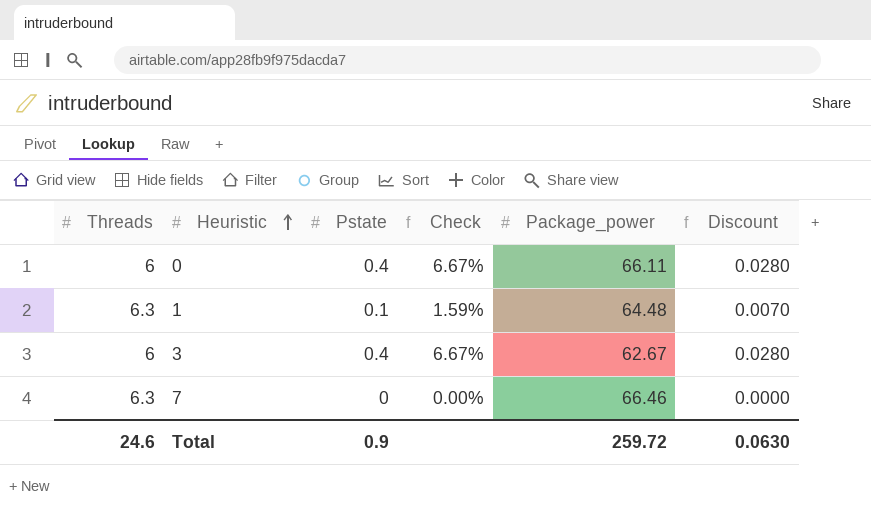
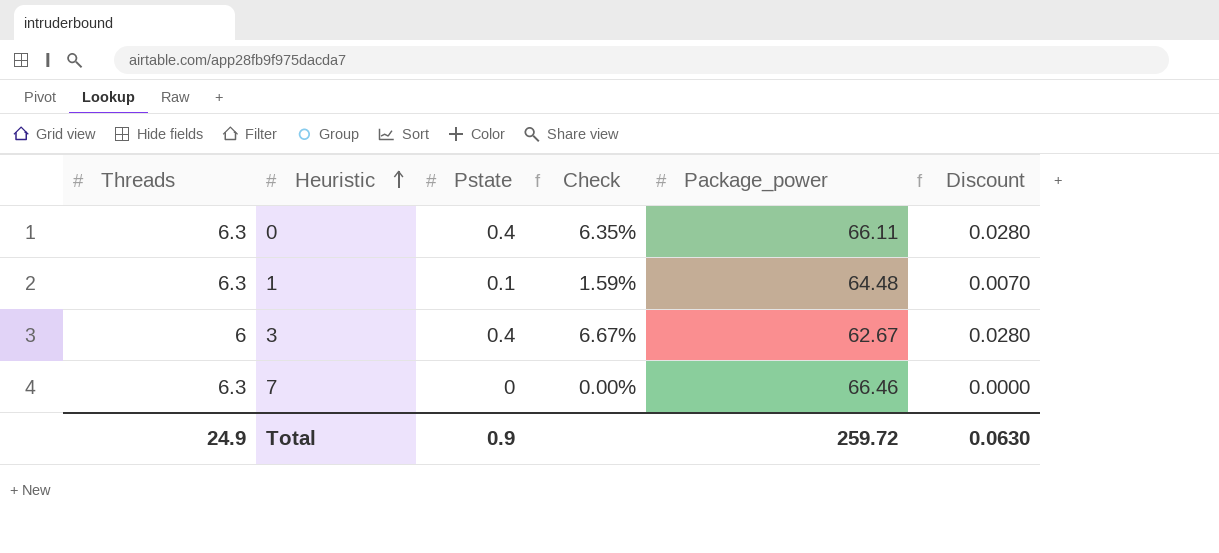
0 | Threads: 6 -> 6.3
0 | Check: 6.67% -> 6.35%
Total | Threads: 24.6 -> 24.9

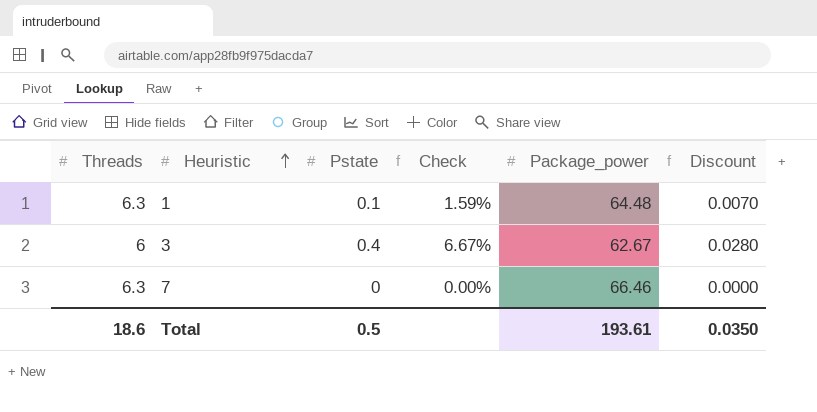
row 0: 6.3 | 0.4 | 6.35% | 66.11 | 0.0280 -> none
Total | Threads: 24.9 -> 18.6
Total | Pstate: 0.9 -> 0.5
Total | Package_power: 259.72 -> 193.61
Total | Discount: 0.0630 -> 0.0350

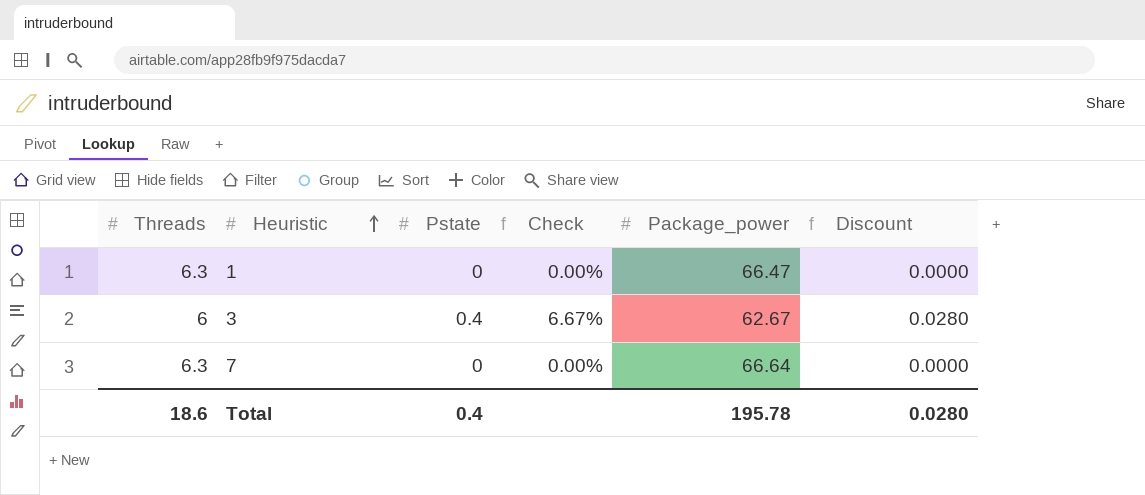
1 | Pstate: 0.1 -> 0
1 | Check: 1.59% -> 0.00%
1 | Package_power: 64.48 -> 66.47
1 | Discount: 0.0070 -> 0.0000
7 | Package_power: 66.46 -> 66.64
Total | Pstate: 0.5 -> 0.4
Total | Package_power: 193.61 -> 195.78
Total | Discount: 0.0350 -> 0.0280

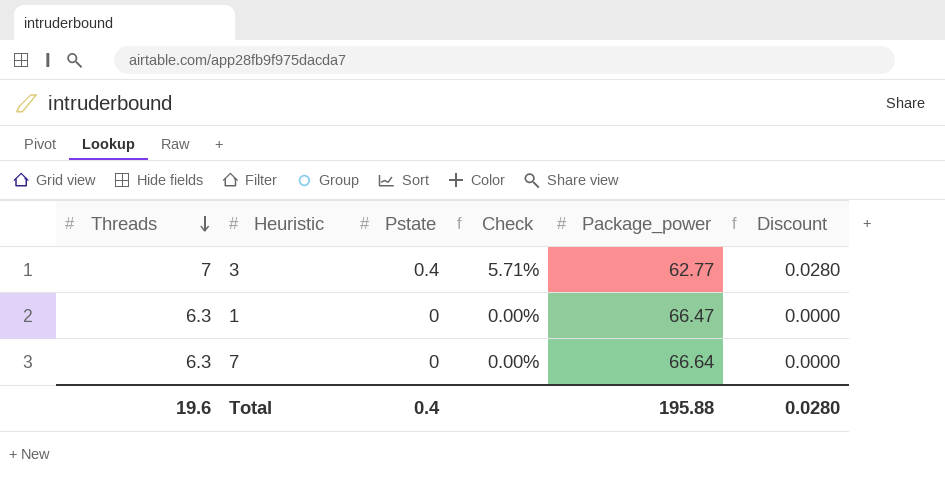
row order: Heuristic ascending -> Threads descending
3 | Threads: 6 -> 7
3 | Check: 6.67% -> 5.71%
3 | Package_power: 62.67 -> 62.77
Total | Threads: 18.6 -> 19.6
Total | Package_power: 195.78 -> 195.88

